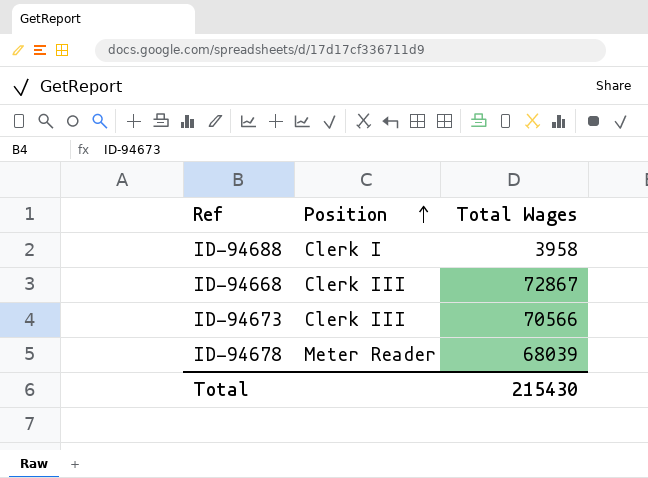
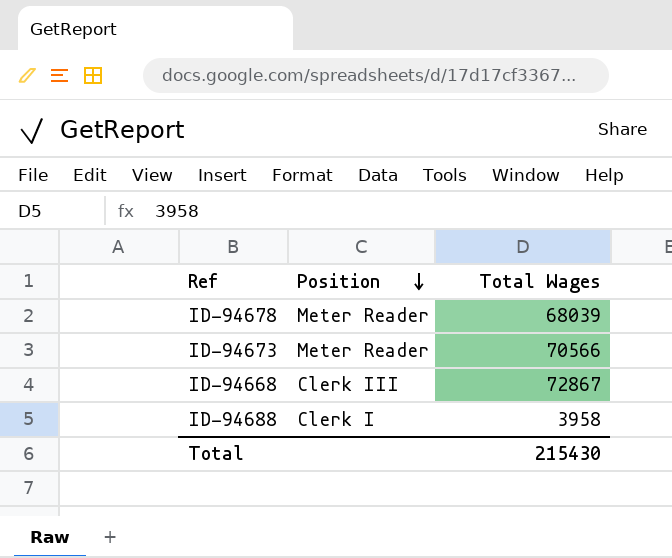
row order: Position ascending -> Position descending
ID-94673 | Position: Clerk III -> Meter Reader

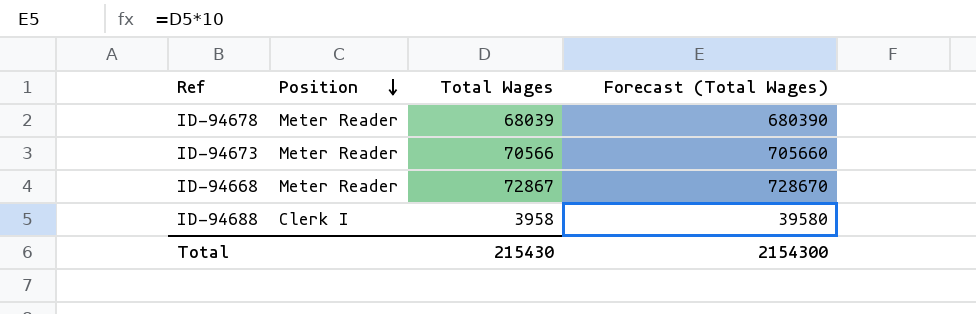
column Forecast (Total Wages) | formula: none -> [Total Wages] * 10
ID-94668 | Position: Clerk III -> Meter Reader

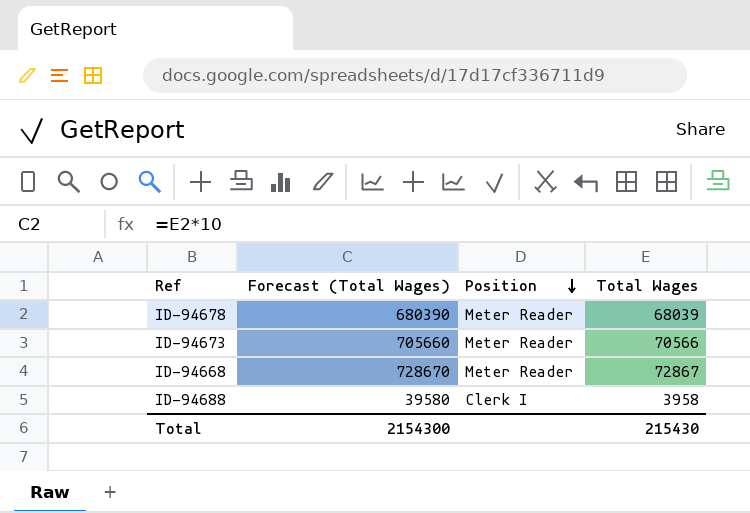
column Forecast (Total Wages) | position: 4 -> 2

